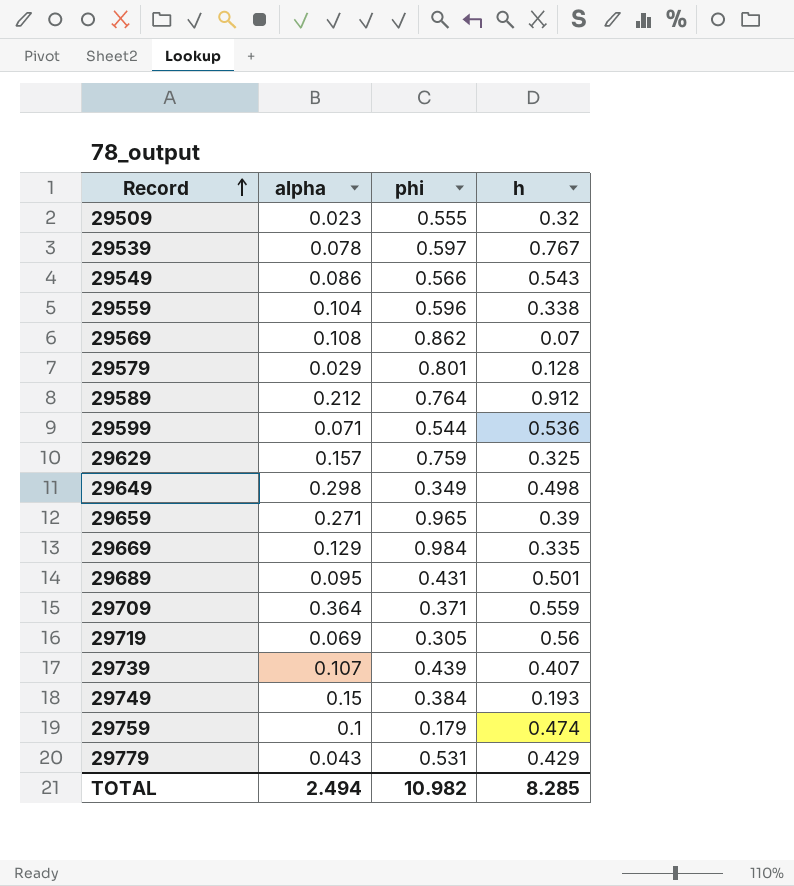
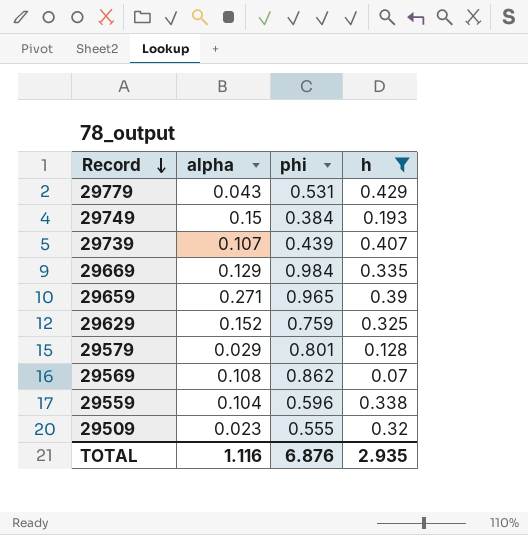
filter: none -> h <= 0.429
row order: Record ascending -> Record descending
29629 | alpha: 0.157 -> 0.152
TOTAL | alpha: 2.494 -> 1.116
TOTAL | phi: 10.982 -> 6.876
TOTAL | h: 8.285 -> 2.935

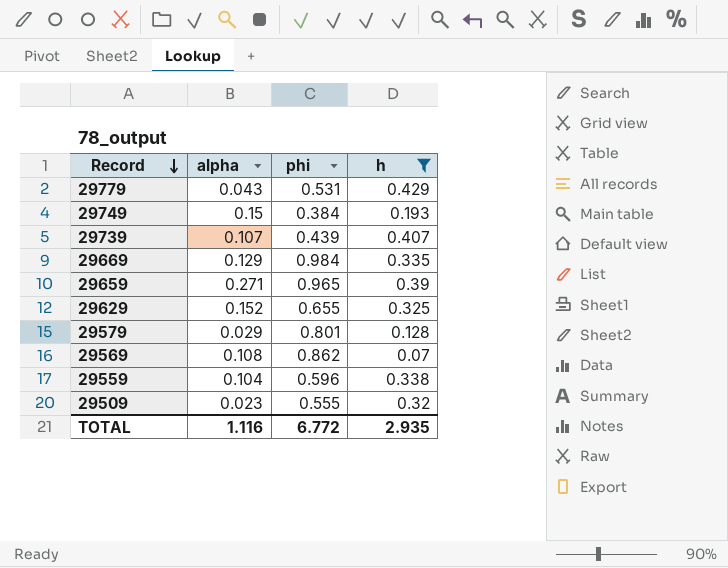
29629 | phi: 0.759 -> 0.655
TOTAL | phi: 6.876 -> 6.772

